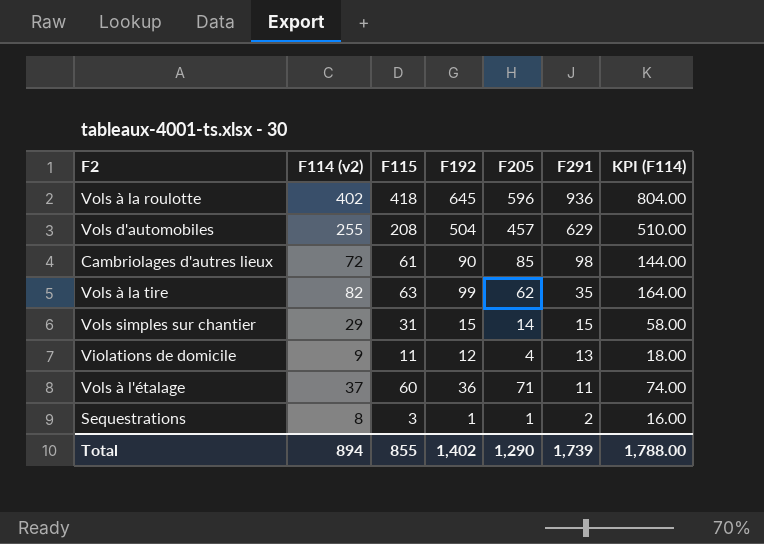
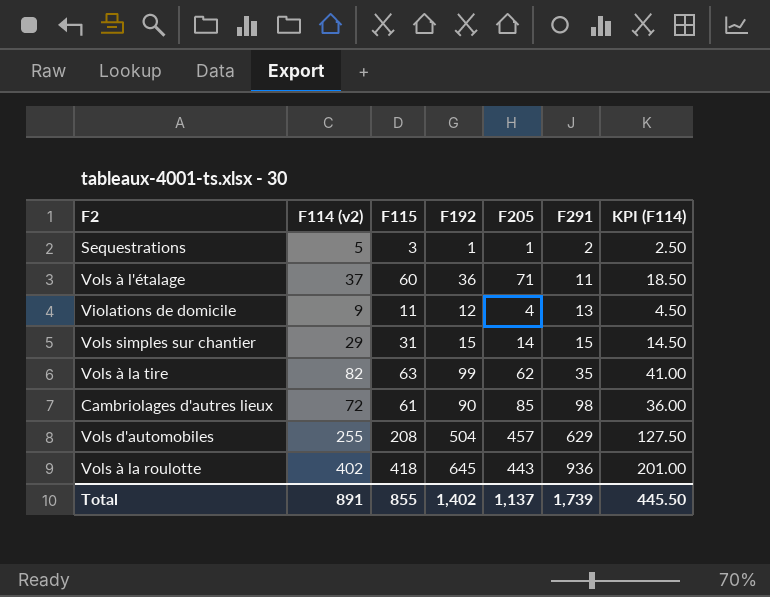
row order: F291 descending -> F291 ascending
column KPI (F114) | formula: [F114 (v2)] * 2 -> [F114 (v2)] * 0.5
Sequestrations | F114 (v2): 8 -> 5
Vols à la roulotte | F205: 596 -> 443
Total | F114 (v2): 894 -> 891
Total | F205: 1,290 -> 1,137
Total | KPI (F114): 1,788.00 -> 445.50

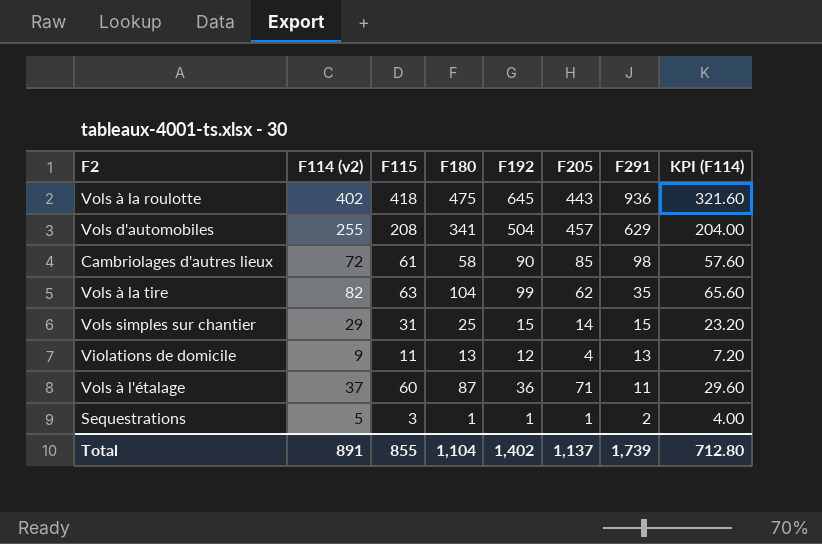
row order: F291 ascending -> F291 descending
column F180 | position: none -> 4
column KPI (F114) | formula: [F114 (v2)] * 0.5 -> [F114 (v2)] * 0.8
Total | KPI (F114): 445.50 -> 712.80

